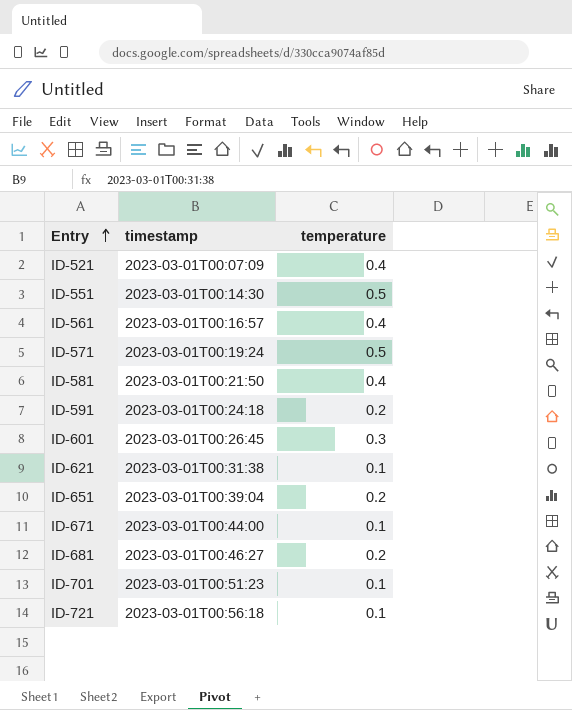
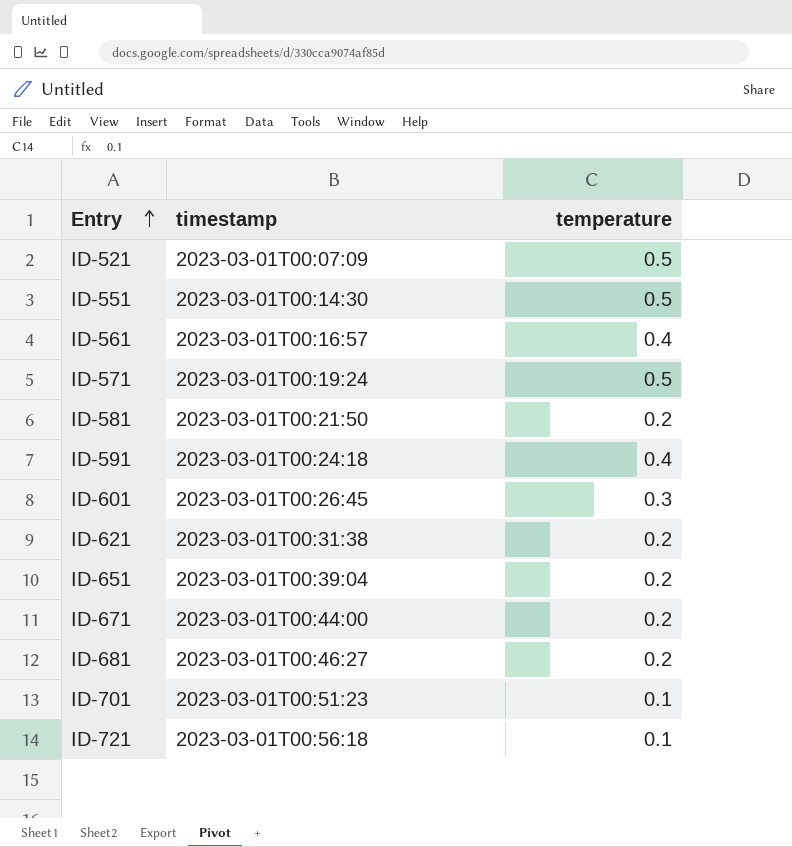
ID-521 | temperature: 0.4 -> 0.5
ID-581 | temperature: 0.4 -> 0.2
ID-591 | temperature: 0.2 -> 0.4
ID-621 | temperature: 0.1 -> 0.2
ID-671 | temperature: 0.1 -> 0.2

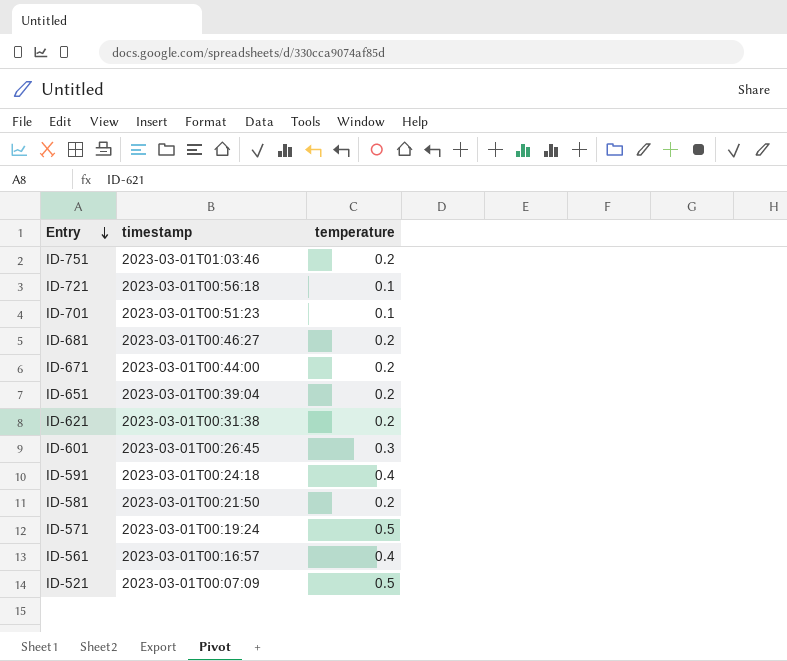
row order: Entry ascending -> Entry descending
row ID-551: 2023-03-01T00:14:30 | 0.5 -> none
row ID-751: none -> 2023-03-01T01:03:46 | 0.2

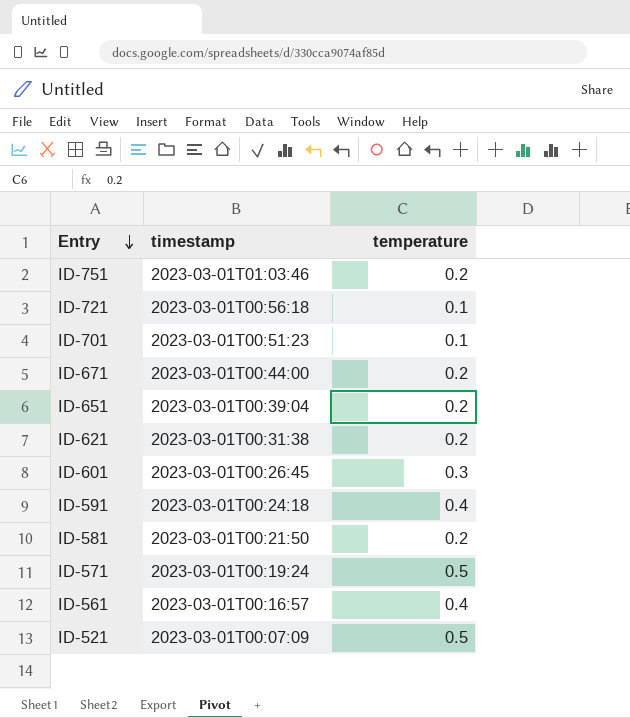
row ID-681: 2023-03-01T00:46:27 | 0.2 -> none

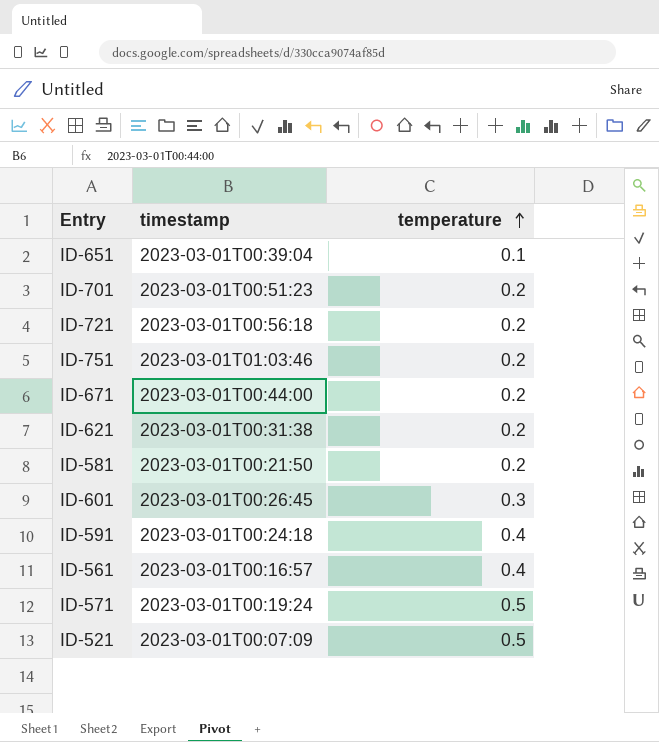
row order: Entry descending -> temperature ascending
ID-651 | temperature: 0.2 -> 0.1
ID-701 | temperature: 0.1 -> 0.2
ID-721 | temperature: 0.1 -> 0.2

